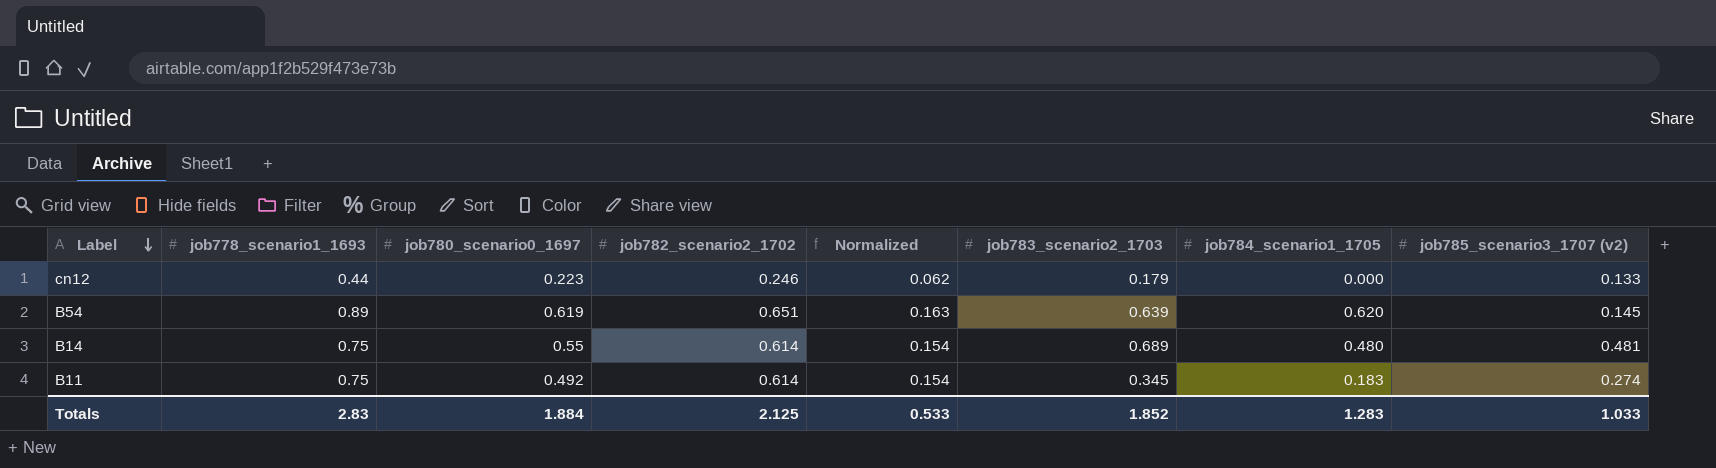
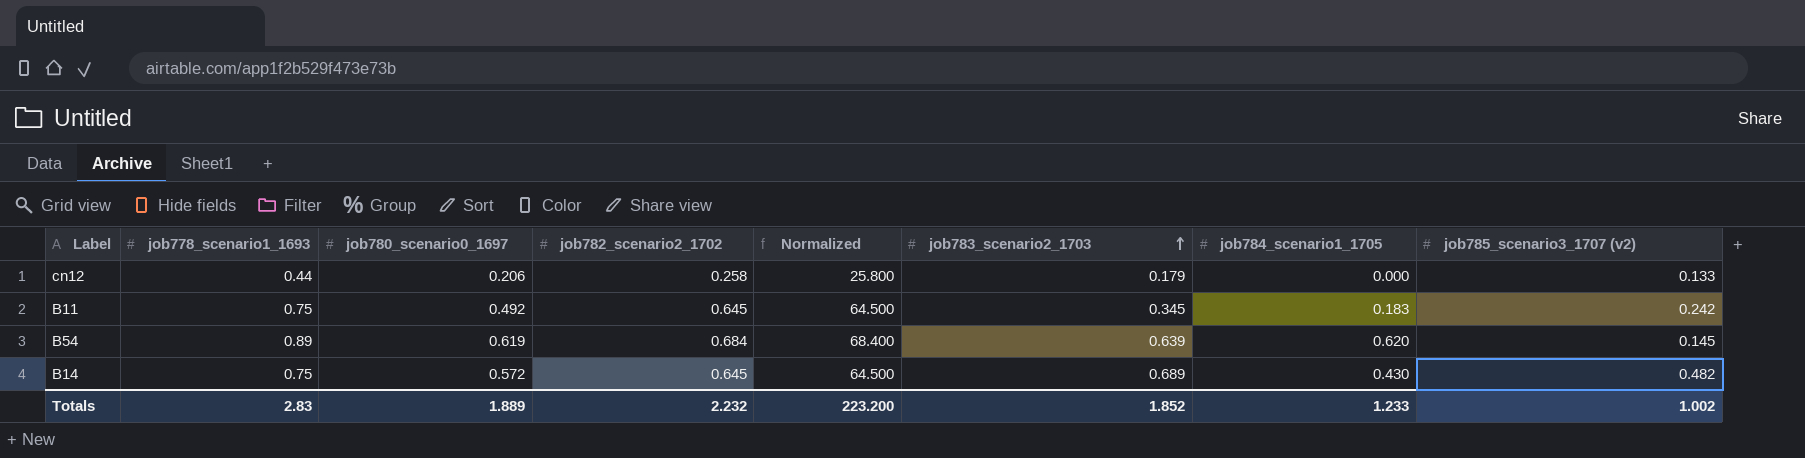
row order: Label descending -> job783_scenario2_1703 ascending
column Normalized | formula: [job782_scenario2_1702] * 0.25 -> [job782_scenario2_1702] * 100
cn12 | job780_scenario0_1697: 0.223 -> 0.206
cn12 | job782_scenario2_1702: 0.246 -> 0.258
B11 | job782_scenario2_1702: 0.614 -> 0.645
B11 | job785_scenario3_1707 (v2): 0.274 -> 0.242
B54 | job782_scenario2_1702: 0.651 -> 0.684
B14 | job780_scenario0_1697: 0.55 -> 0.572
B14 | job782_scenario2_1702: 0.614 -> 0.645
B14 | job784_scenario1_1705: 0.480 -> 0.430
B14 | job785_scenario3_1707 (v2): 0.481 -> 0.482
Totals | job780_scenario0_1697: 1.884 -> 1.889
Totals | job782_scenario2_1702: 2.125 -> 2.232
Totals | Normalized: 0.533 -> 223.200
Totals | job784_scenario1_1705: 1.283 -> 1.233
Totals | job785_scenario3_1707 (v2): 1.033 -> 1.002

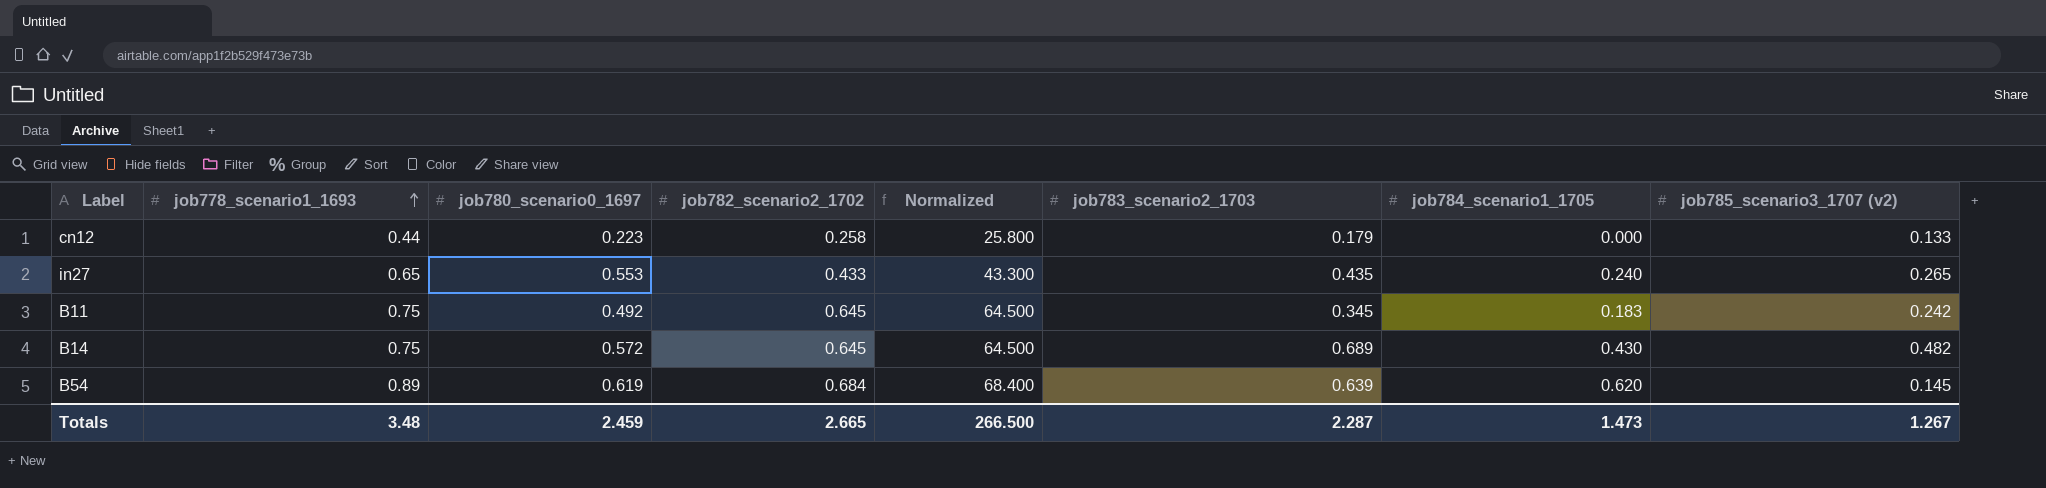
row order: job783_scenario2_1703 ascending -> job778_scenario1_1693 ascending
cn12 | job780_scenario0_1697: 0.206 -> 0.223
row in27: none -> 0.65 | 0.553 | 0.433 | 43.300 | 0.435 | 0.240 | 0.265
Totals | job778_scenario1_1693: 2.83 -> 3.48
Totals | job780_scenario0_1697: 1.889 -> 2.459
Totals | job782_scenario2_1702: 2.232 -> 2.665
Totals | Normalized: 223.200 -> 266.500
Totals | job783_scenario2_1703: 1.852 -> 2.287
Totals | job784_scenario1_1705: 1.233 -> 1.473
Totals | job785_scenario3_1707 (v2): 1.002 -> 1.267

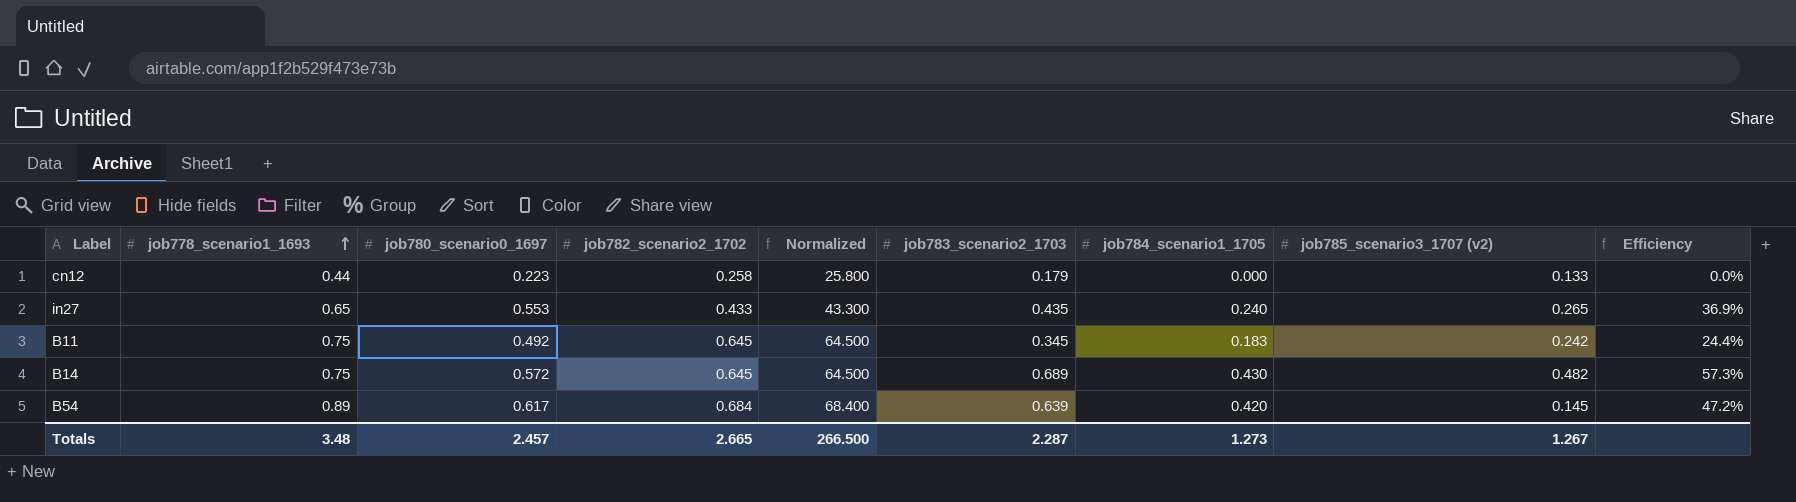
column Efficiency | formula: none -> [job784_scenario1_1705] / [job778_scenario1_1693]
B54 | job780_scenario0_1697: 0.619 -> 0.617
B54 | job784_scenario1_1705: 0.620 -> 0.420
Totals | job780_scenario0_1697: 2.459 -> 2.457
Totals | job784_scenario1_1705: 1.473 -> 1.273

